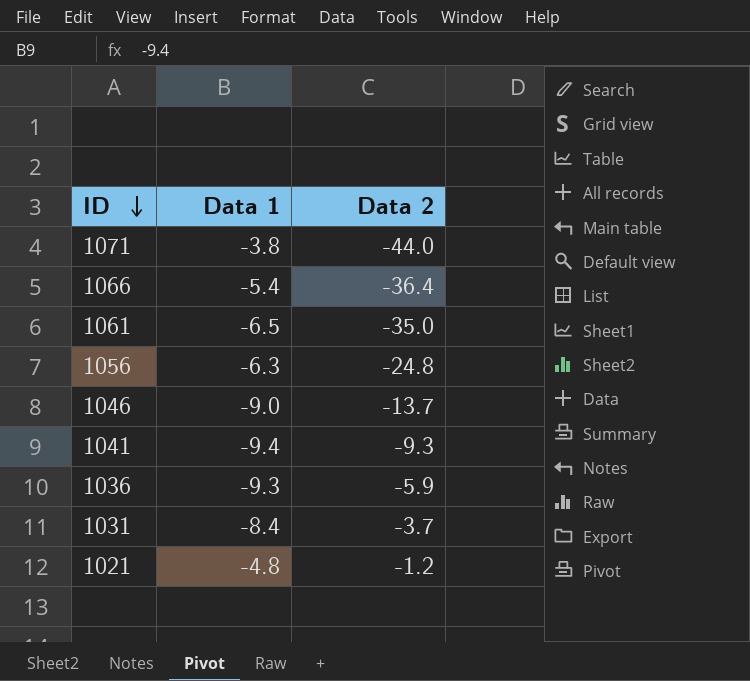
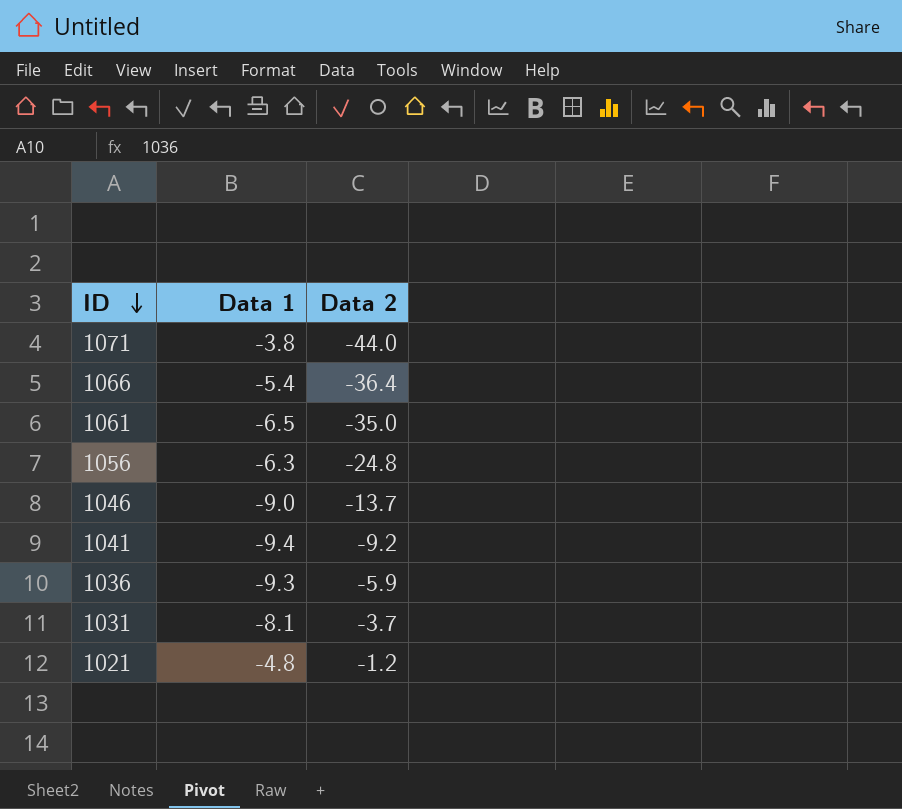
1041 | Data 2: -9.3 -> -9.2
1031 | Data 1: -8.4 -> -8.1

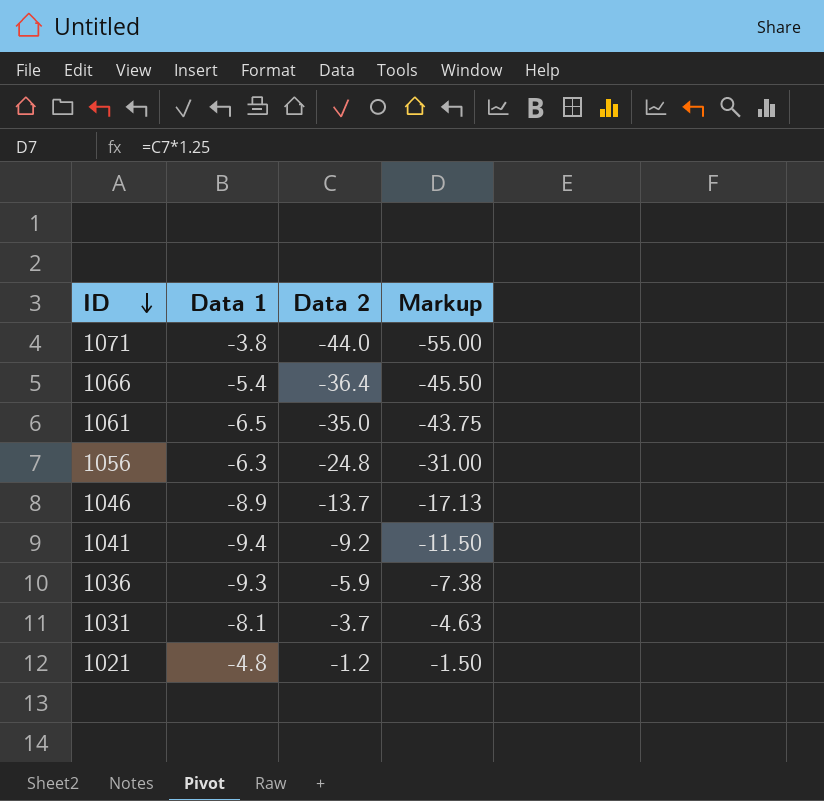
column Markup | formula: none -> [Data 2] * 1.25
1046 | Data 1: -9.0 -> -8.9

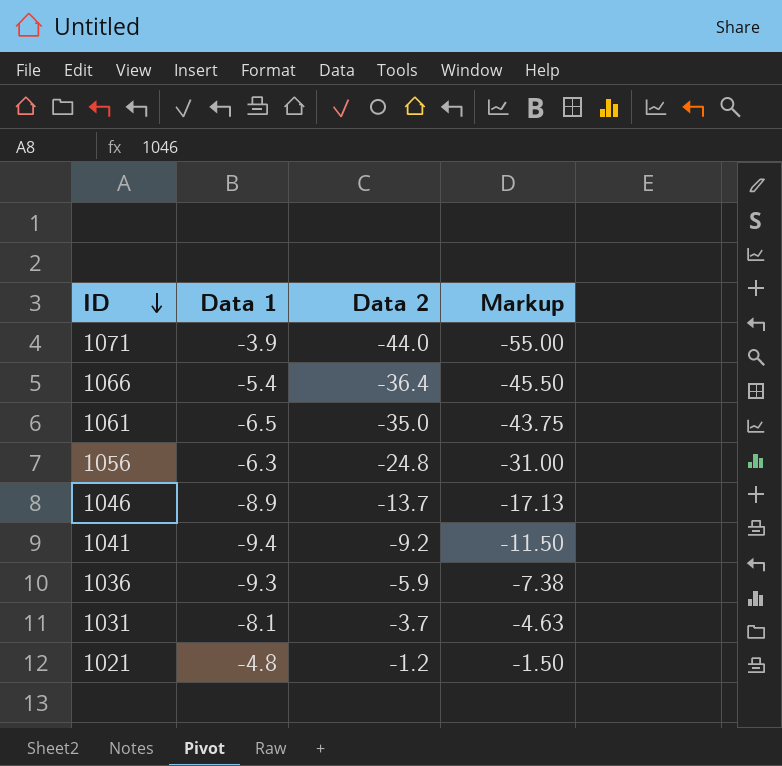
1071 | Data 1: -3.8 -> -3.9

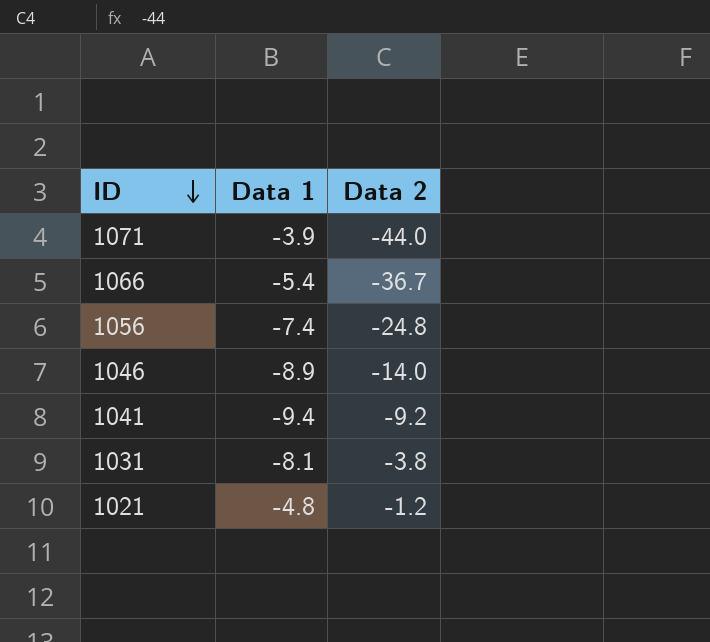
column Markup | formula: [Data 2] * 1.25 -> none
row 1061: -6.5 | -35.0 | -43.75 -> none
row 1036: -9.3 | -5.9 | -7.38 -> none
1066 | Data 2: -36.4 -> -36.7
1056 | Data 1: -6.3 -> -7.4
1046 | Data 2: -13.7 -> -14.0
1031 | Data 2: -3.7 -> -3.8

